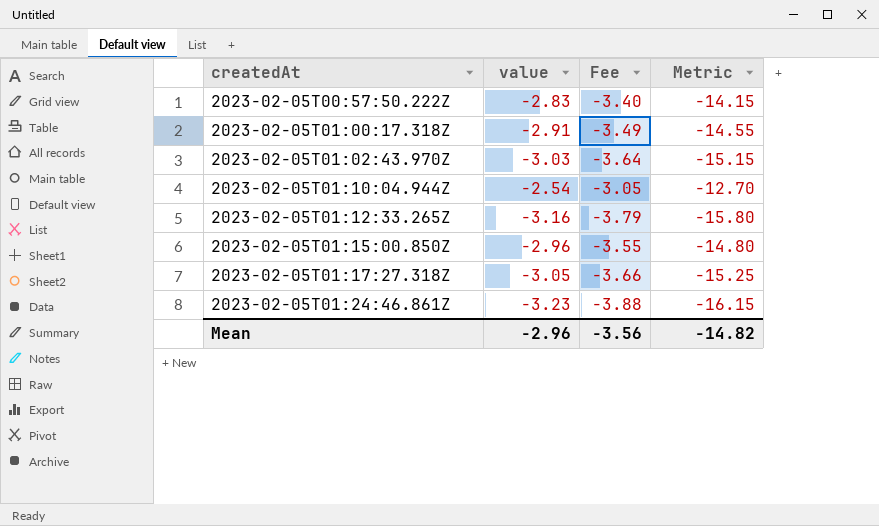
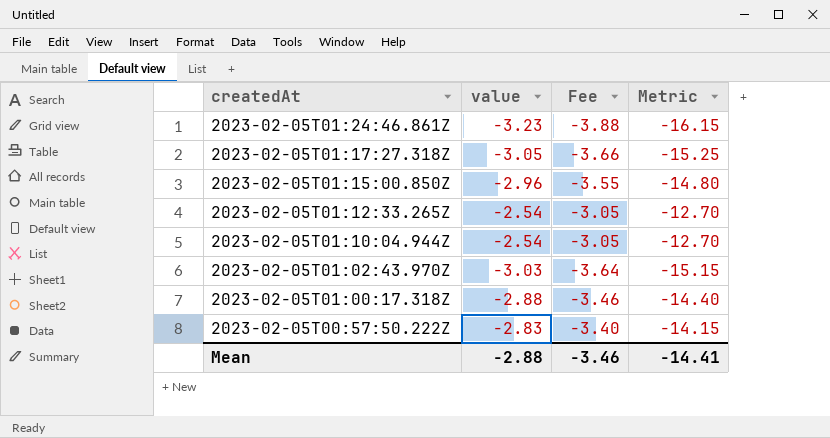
row order: createdAt ascending -> createdAt descending
2023-02-05T01:12:33.265Z | value: -3.16 -> -2.54
2023-02-05T01:12:33.265Z | Fee: -3.79 -> -3.05
2023-02-05T01:12:33.265Z | Metric: -15.80 -> -12.70
2023-02-05T01:00:17.318Z | value: -2.91 -> -2.88
2023-02-05T01:00:17.318Z | Fee: -3.49 -> -3.46
2023-02-05T01:00:17.318Z | Metric: -14.55 -> -14.40
Mean | value: -2.96 -> -2.88
Mean | Fee: -3.56 -> -3.46
Mean | Metric: -14.82 -> -14.41

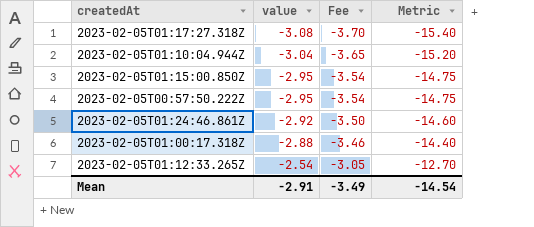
row order: createdAt descending -> value ascending
row 2023-02-05T01:02:43.970Z: -3.03 | -3.64 | -15.15 -> none
2023-02-05T01:17:27.318Z | value: -3.05 -> -3.08
2023-02-05T01:17:27.318Z | Fee: -3.66 -> -3.70
2023-02-05T01:17:27.318Z | Metric: -15.25 -> -15.40
2023-02-05T01:10:04.944Z | value: -2.54 -> -3.04
2023-02-05T01:10:04.944Z | Fee: -3.05 -> -3.65
2023-02-05T01:10:04.944Z | Metric: -12.70 -> -15.20
2023-02-05T01:15:00.850Z | value: -2.96 -> -2.95
2023-02-05T01:15:00.850Z | Fee: -3.55 -> -3.54
2023-02-05T01:15:00.850Z | Metric: -14.80 -> -14.75
2023-02-05T00:57:50.222Z | value: -2.83 -> -2.95
2023-02-05T00:57:50.222Z | Fee: -3.40 -> -3.54
2023-02-05T00:57:50.222Z | Metric: -14.15 -> -14.75
2023-02-05T01:24:46.861Z | value: -3.23 -> -2.92
2023-02-05T01:24:46.861Z | Fee: -3.88 -> -3.50
2023-02-05T01:24:46.861Z | Metric: -16.15 -> -14.60
Mean | value: -2.88 -> -2.91
Mean | Fee: -3.46 -> -3.49
Mean | Metric: -14.41 -> -14.54

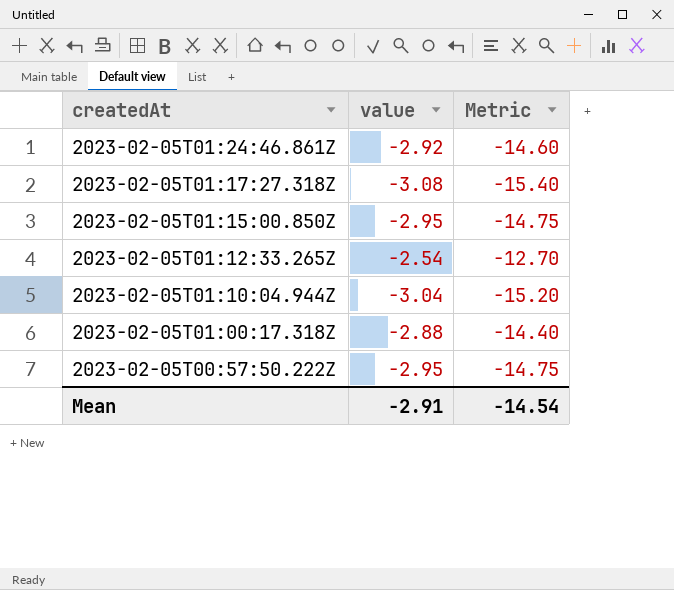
row order: value ascending -> createdAt descending
column Fee | formula: [value] * 1.2 -> none

